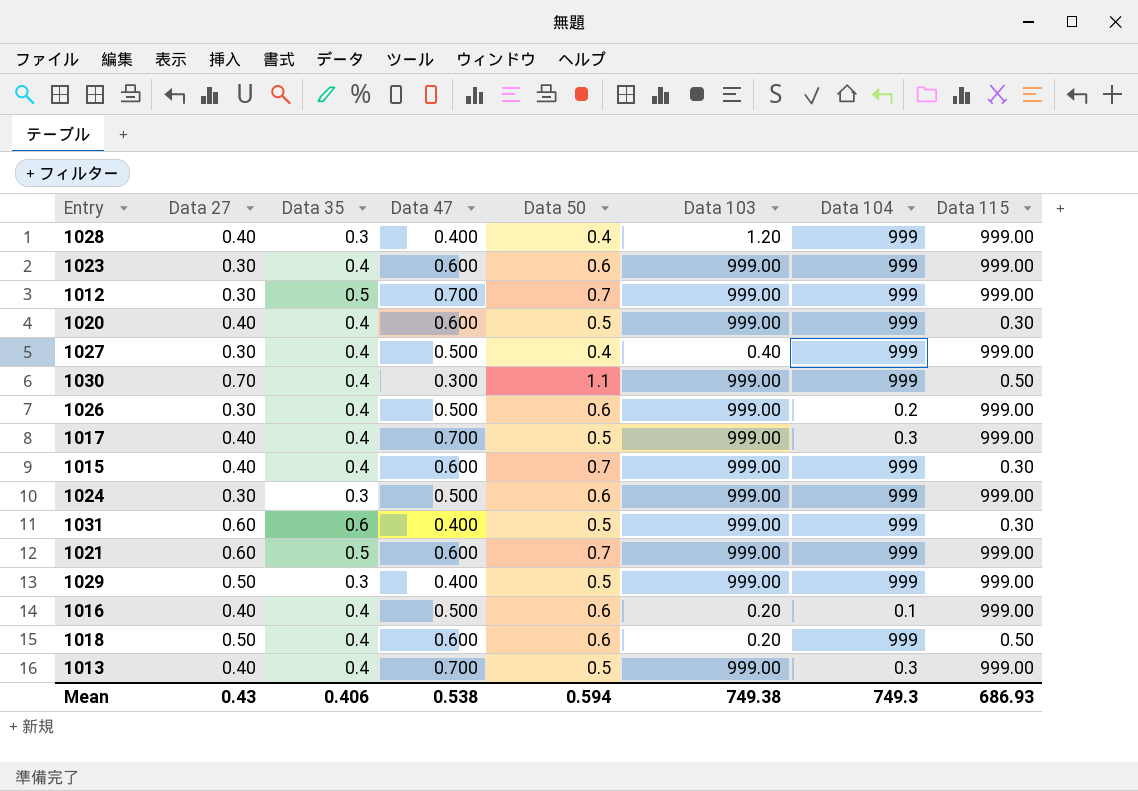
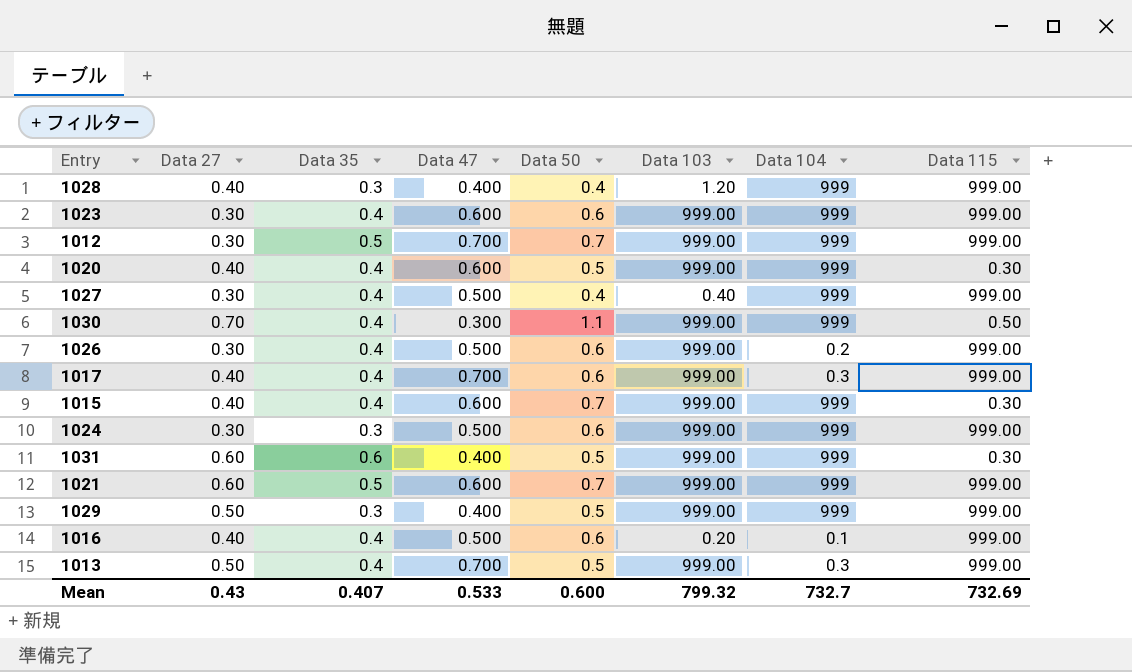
row 1018: 0.50 | 0.4 | 0.600 | 0.6 | 0.20 | 999 | 0.50 -> none
1017 | Data 50: 0.5 -> 0.6
1013 | Data 27: 0.40 -> 0.50
Mean | Data 35: 0.406 -> 0.407
Mean | Data 47: 0.538 -> 0.533
Mean | Data 50: 0.594 -> 0.600
Mean | Data 103: 749.38 -> 799.32
Mean | Data 104: 749.3 -> 732.7
Mean | Data 115: 686.93 -> 732.69

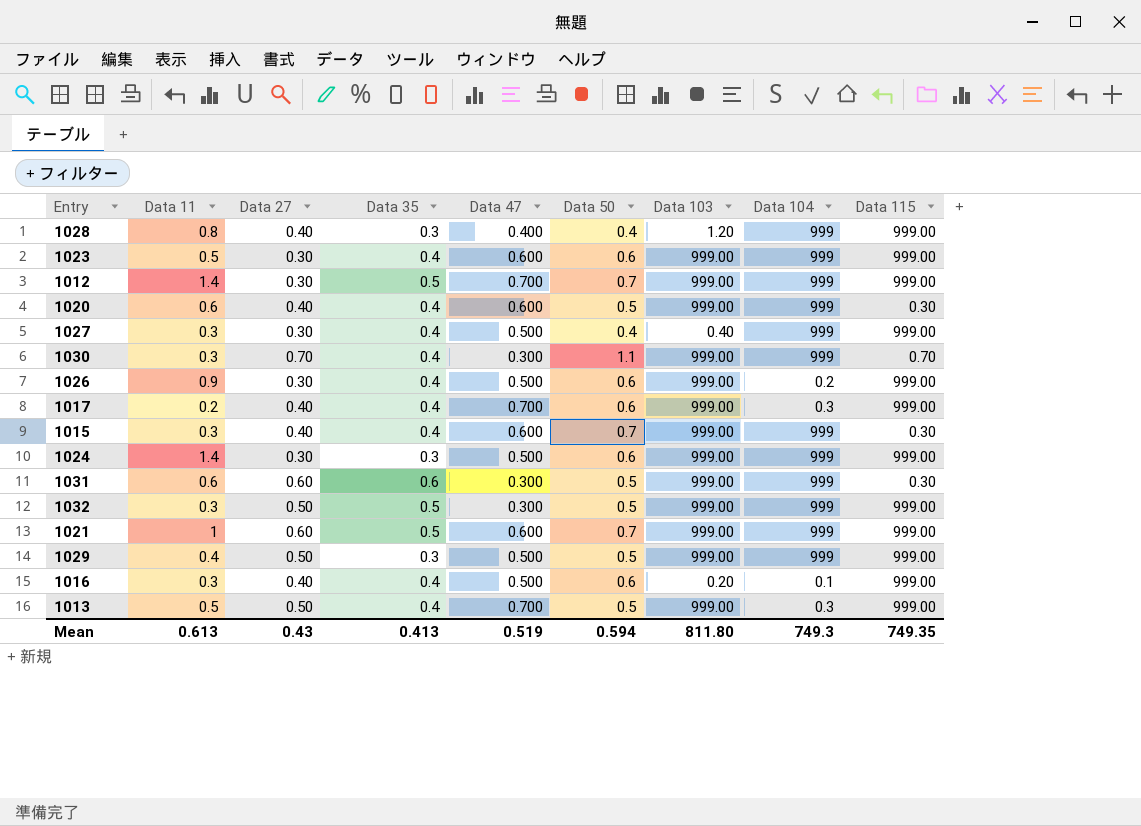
column Data 11 | position: none -> 2
1030 | Data 115: 0.50 -> 0.70
1031 | Data 47: 0.400 -> 0.300
row 1032: none -> 0.3 | 0.50 | 0.5 | 0.300 | 0.5 | 999.00 | 999 | 999.00
1029 | Data 47: 0.400 -> 0.500
Mean | Data 35: 0.407 -> 0.413
Mean | Data 47: 0.533 -> 0.519
Mean | Data 50: 0.600 -> 0.594
Mean | Data 103: 799.32 -> 811.80
Mean | Data 104: 732.7 -> 749.3
Mean | Data 115: 732.69 -> 749.35

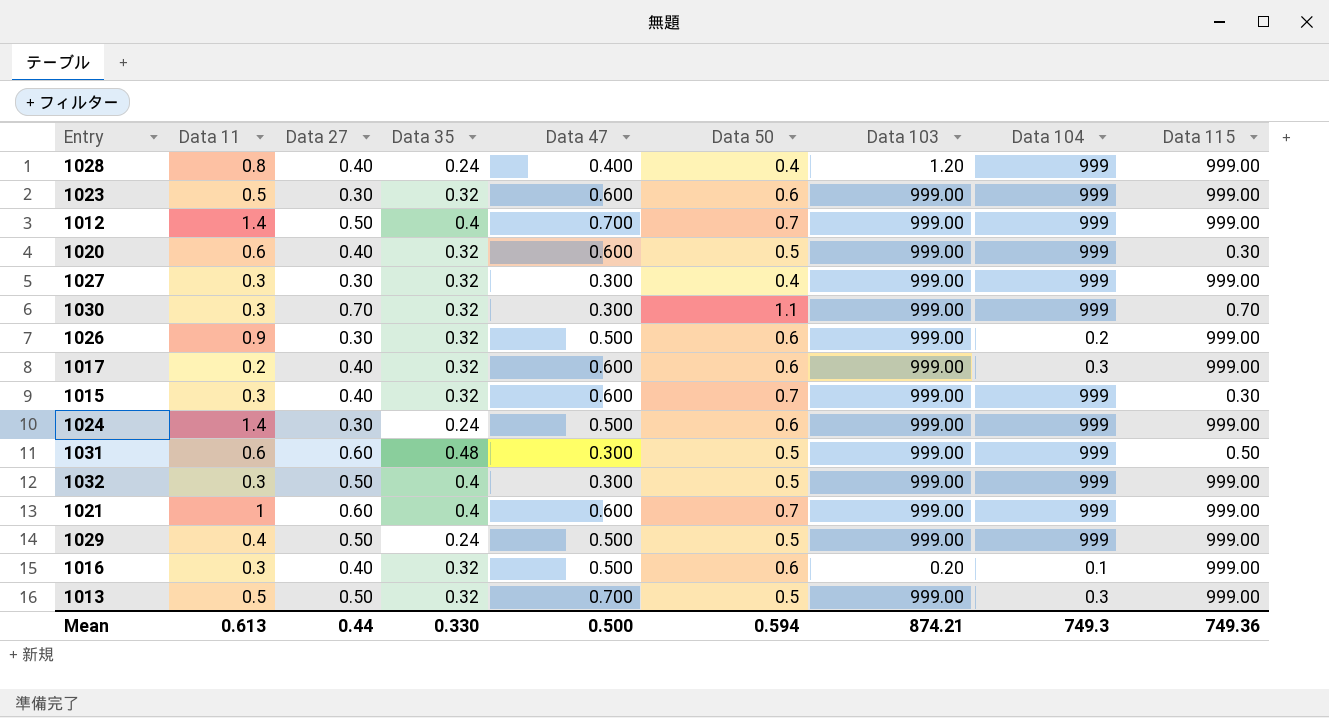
1028 | Data 35: 0.3 -> 0.24
1023 | Data 35: 0.4 -> 0.32
1012 | Data 27: 0.30 -> 0.50
1012 | Data 35: 0.5 -> 0.4
1020 | Data 35: 0.4 -> 0.32
1027 | Data 35: 0.4 -> 0.32
1027 | Data 47: 0.500 -> 0.300
1027 | Data 103: 0.40 -> 999.00
1030 | Data 35: 0.4 -> 0.32
1026 | Data 35: 0.4 -> 0.32
1017 | Data 35: 0.4 -> 0.32
1017 | Data 47: 0.700 -> 0.600
1015 | Data 35: 0.4 -> 0.32
1024 | Data 35: 0.3 -> 0.24
1031 | Data 35: 0.6 -> 0.48
1031 | Data 115: 0.30 -> 0.50
1032 | Data 35: 0.5 -> 0.4
1021 | Data 35: 0.5 -> 0.4
1029 | Data 35: 0.3 -> 0.24
1016 | Data 35: 0.4 -> 0.32
1013 | Data 35: 0.4 -> 0.32
Mean | Data 27: 0.43 -> 0.44
Mean | Data 35: 0.413 -> 0.330
Mean | Data 47: 0.519 -> 0.500
Mean | Data 103: 811.80 -> 874.21
Mean | Data 115: 749.35 -> 749.36

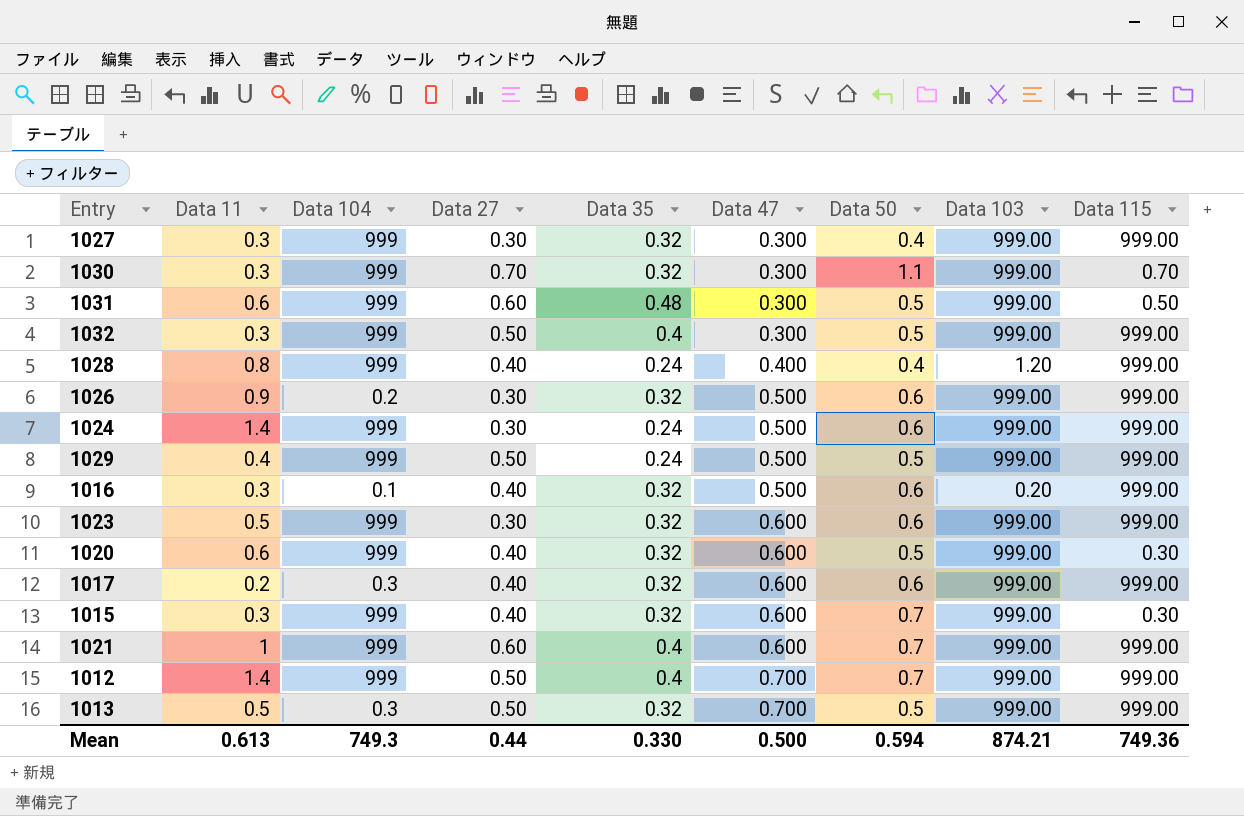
row order: none -> Data 47 ascending
column Data 104 | position: 8 -> 3

